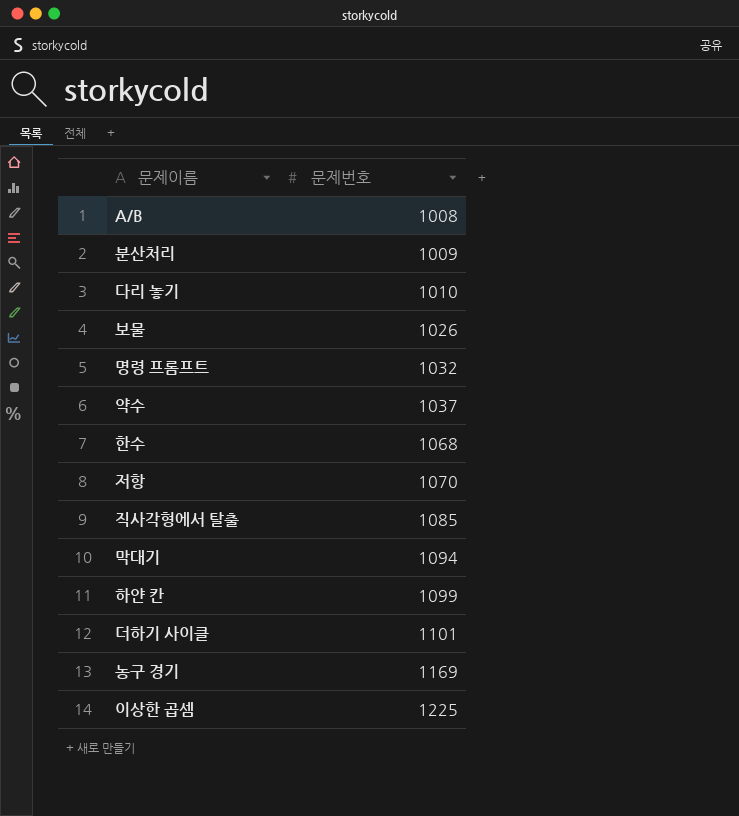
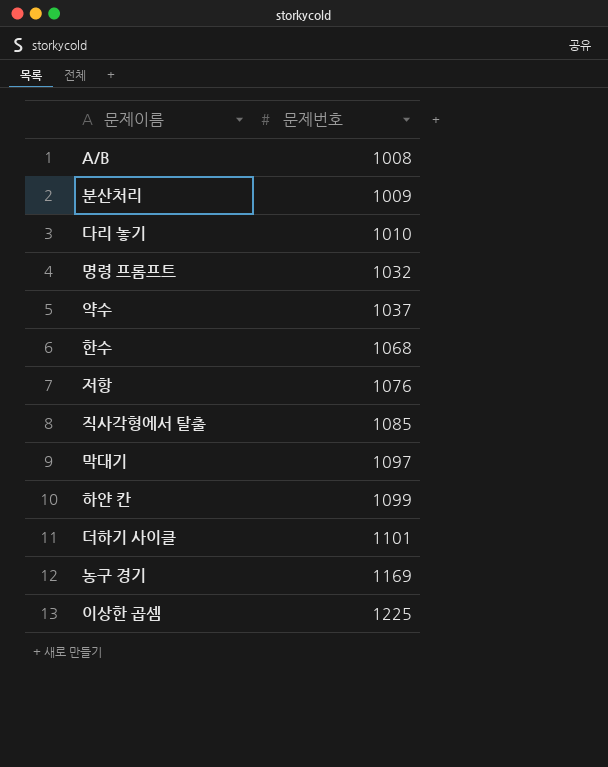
row 보물: 1026 -> none
저항 | 문제번호: 1070 -> 1076
막대기 | 문제번호: 1094 -> 1097

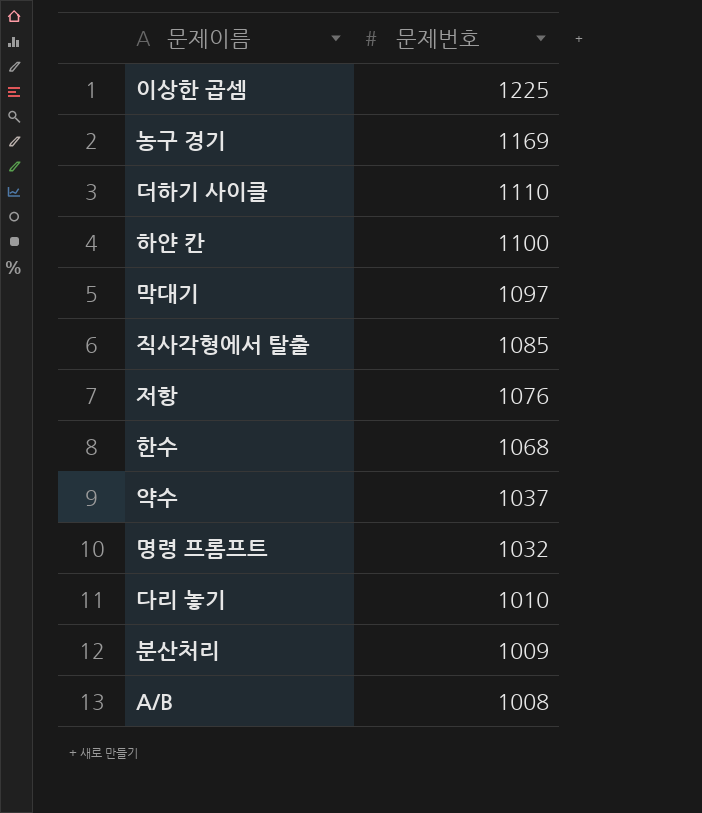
row order: 문제번호 ascending -> 문제번호 descending
더하기 사이클 | 문제번호: 1101 -> 1110
하얀 칸 | 문제번호: 1099 -> 1100

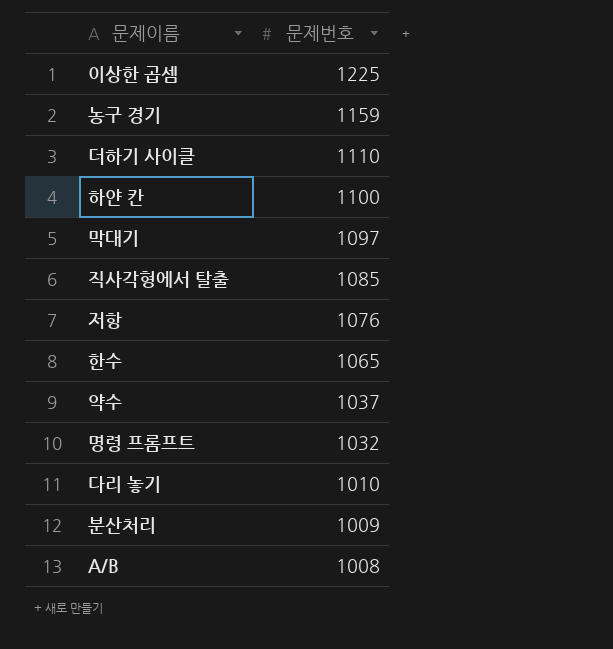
농구 경기 | 문제번호: 1169 -> 1159
한수 | 문제번호: 1068 -> 1065

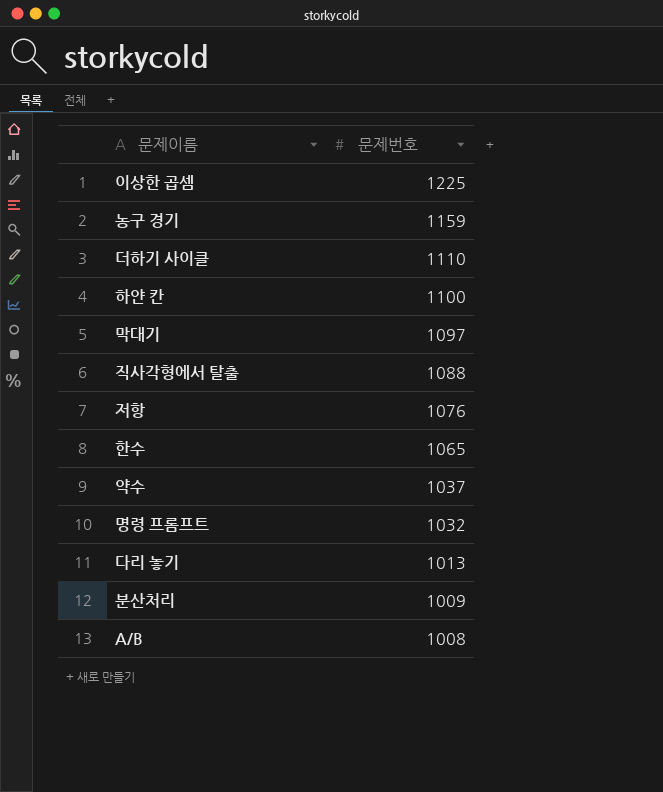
직사각형에서 탈출 | 문제번호: 1085 -> 1088
다리 놓기 | 문제번호: 1010 -> 1013

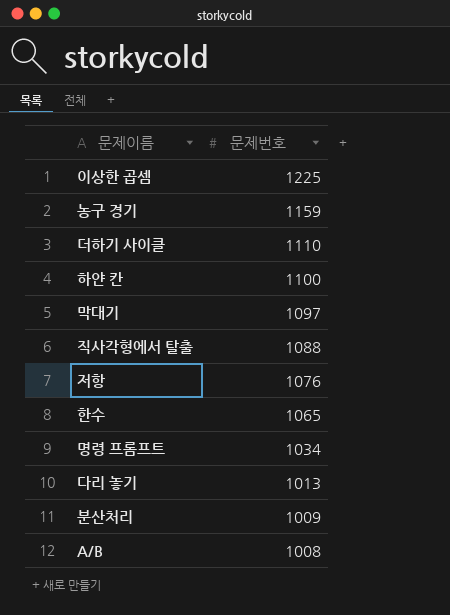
row 약수: 1037 -> none
명령 프롬프트 | 문제번호: 1032 -> 1034

